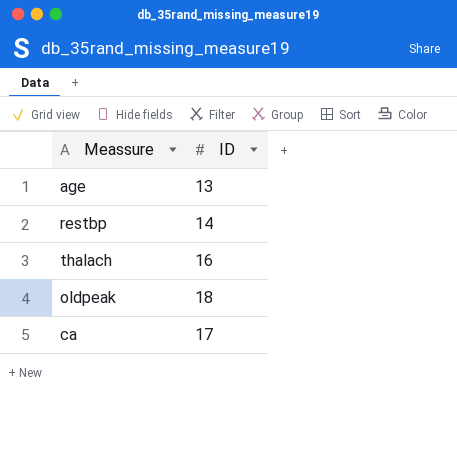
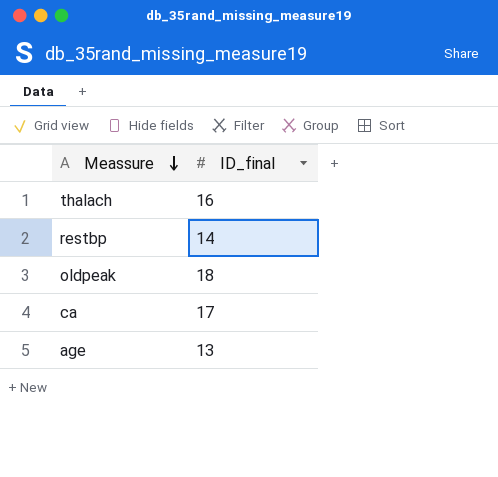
row order: none -> Meassure descending
column name: ID -> ID_final

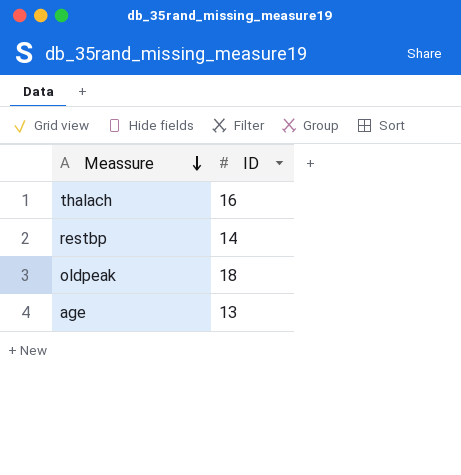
column name: ID_final -> ID
row ca: 17 -> none

